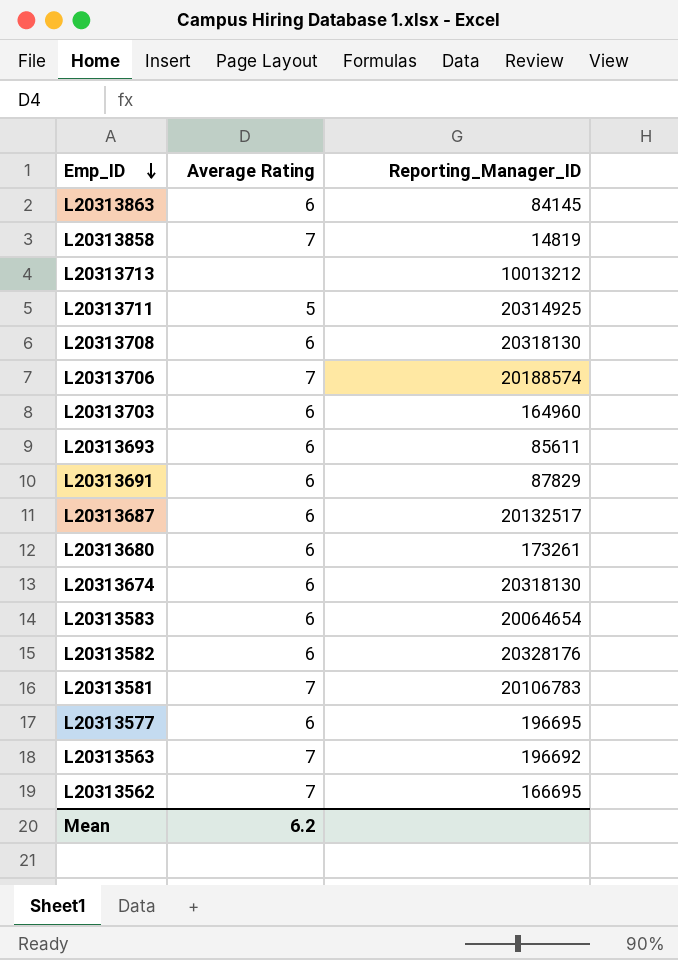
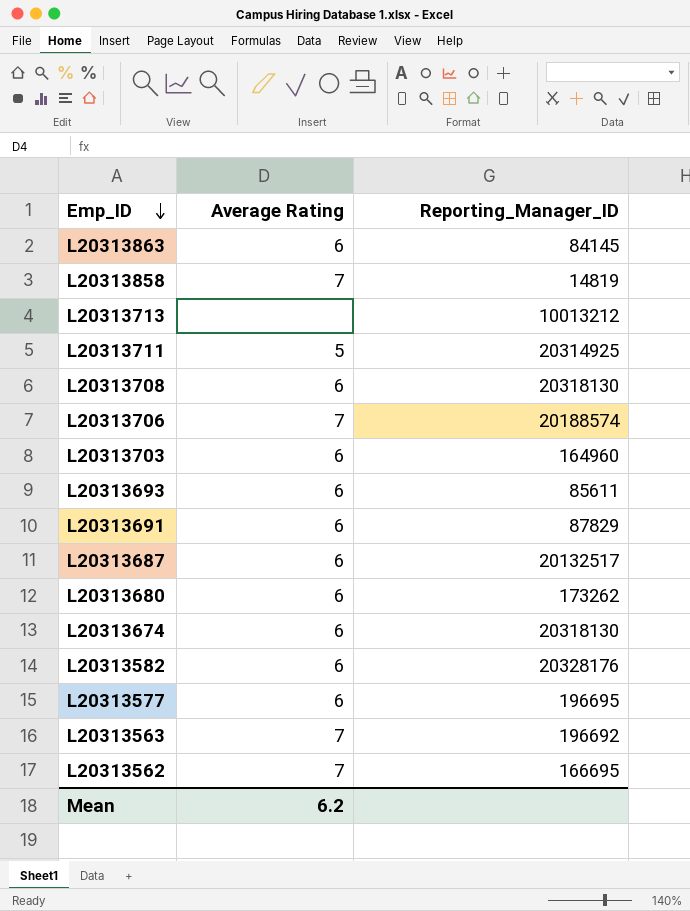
row L20313583: 6 | 20064654 -> none
row L20313581: 7 | 20106783 -> none
L20313680 | Reporting_Manager_ID: 173261 -> 173262

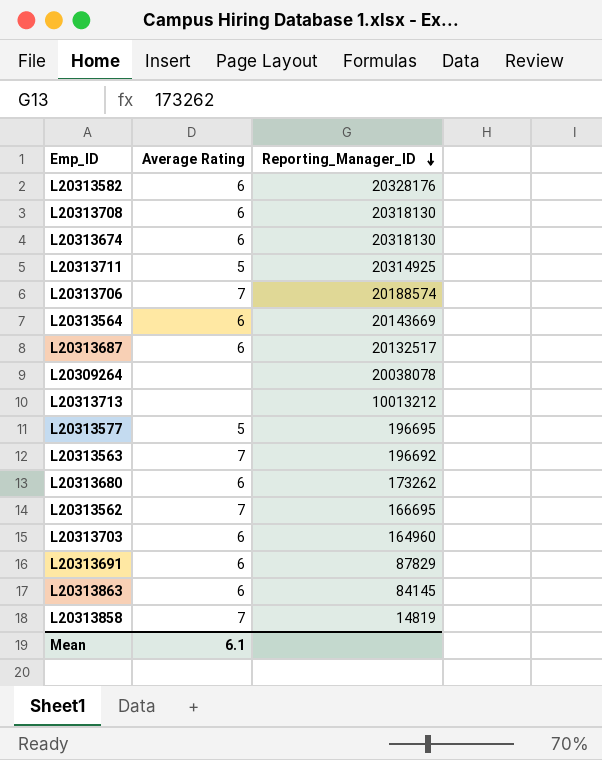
row order: Emp_ID descending -> Reporting_Manager_ID descending
row L20313693: 6 | 85611 -> none
row L20313564: none -> 6 | 20143669
row L20309264: none -> none | 20038078
L20313577 | Average Rating: 6 -> 5
Mean | Average Rating: 6.2 -> 6.1

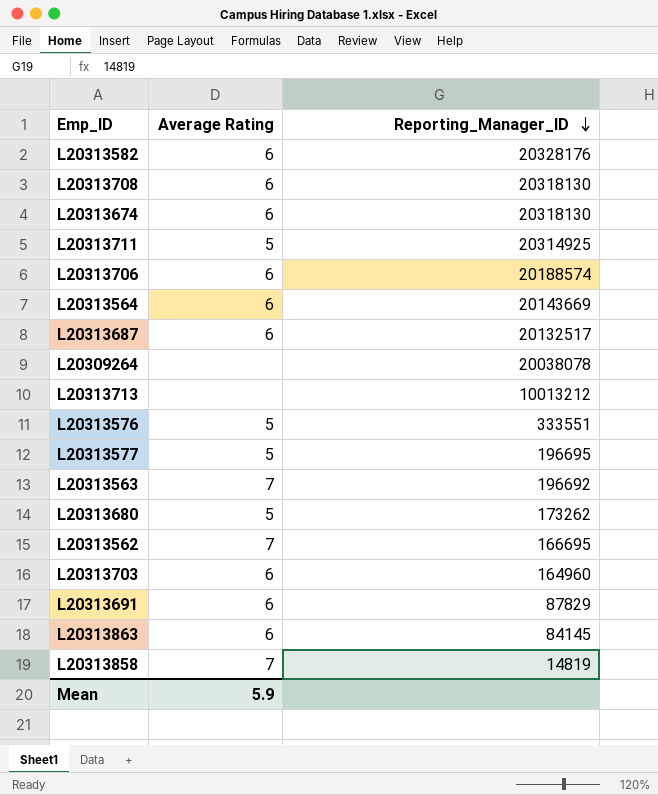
L20313706 | Average Rating: 7 -> 6
row L20313576: none -> 5 | 333551
L20313680 | Average Rating: 6 -> 5
Mean | Average Rating: 6.1 -> 5.9

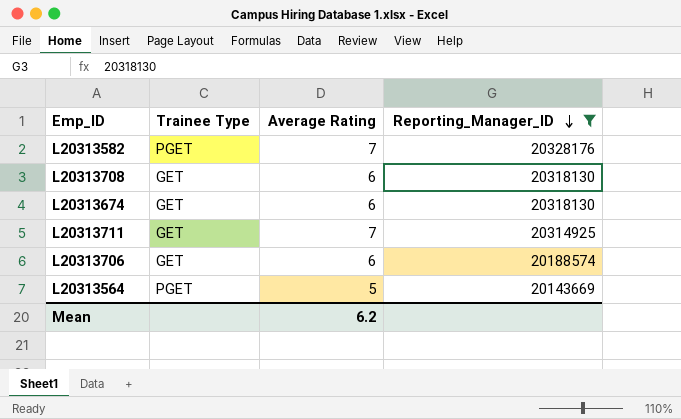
filter: none -> Reporting_Manager_ID >= 20143669
column Trainee Type | position: none -> 2
L20313582 | Average Rating: 6 -> 7
L20313711 | Average Rating: 5 -> 7
L20313564 | Average Rating: 6 -> 5
Mean | Average Rating: 5.9 -> 6.2

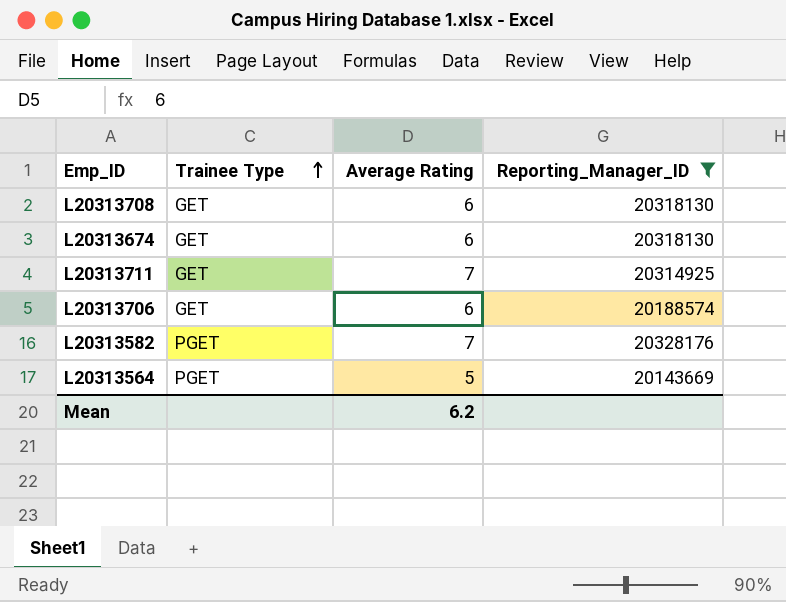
row order: Reporting_Manager_ID descending -> Trainee Type ascending

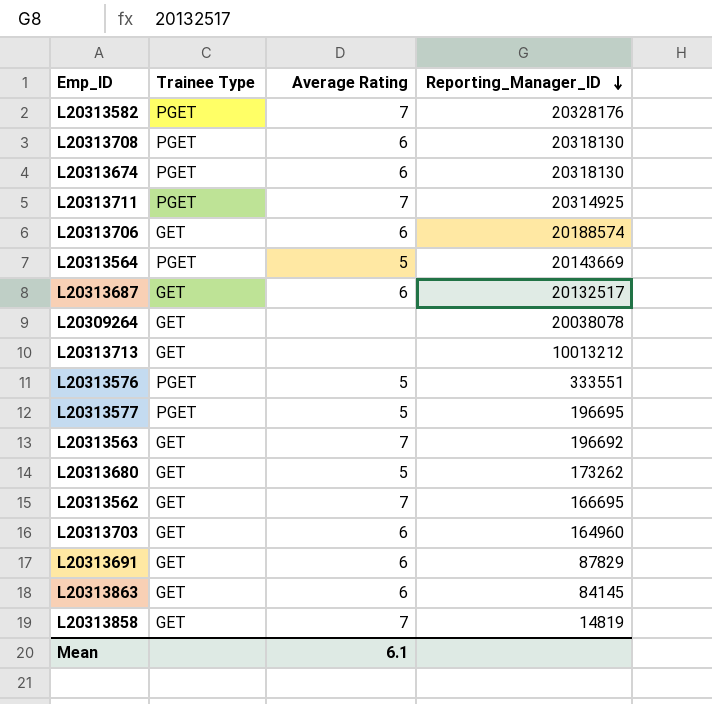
filter: Reporting_Manager_ID >= 20143669 -> none
row order: Trainee Type ascending -> Reporting_Manager_ID descending
L20313708 | Trainee Type: GET -> PGET
L20313674 | Trainee Type: GET -> PGET
L20313711 | Trainee Type: GET -> PGET
Mean | Average Rating: 6.2 -> 6.1

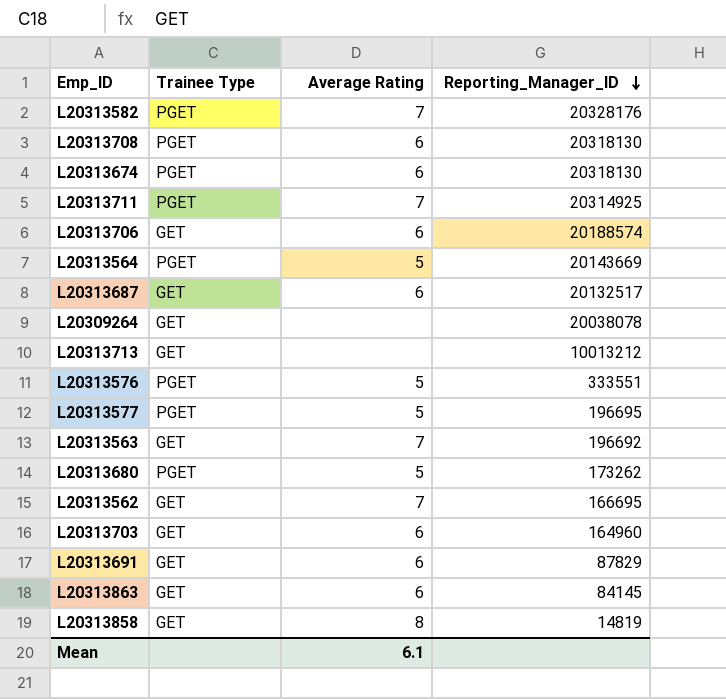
L20313680 | Trainee Type: GET -> PGET
L20313858 | Average Rating: 7 -> 8

